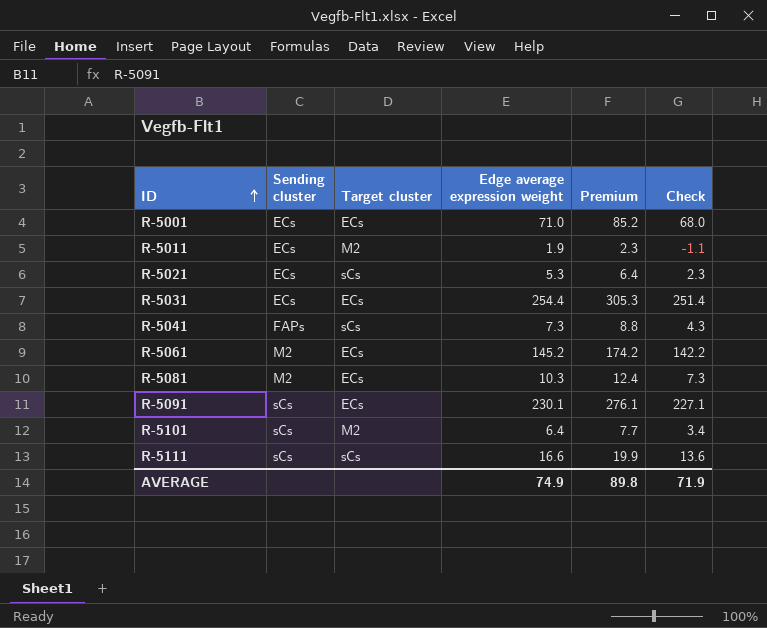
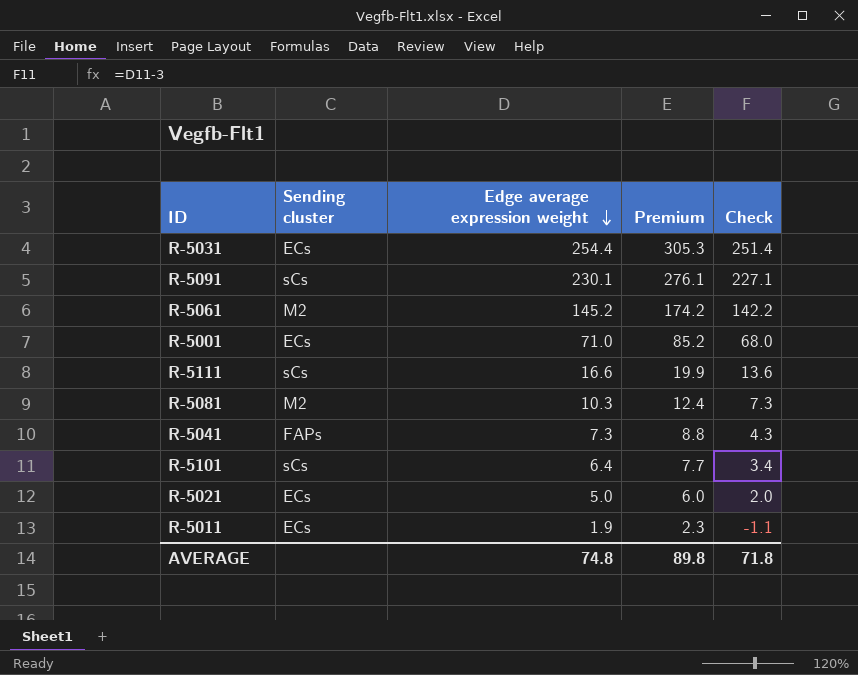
row order: ID ascending -> Edge average expression weight descending
column Target cluster | position: 3 -> none
R-5021 | Edge average expression weight: 5.3 -> 5.0
R-5021 | Premium: 6.4 -> 6.0
R-5021 | Check: 2.3 -> 2.0
AVERAGE | Edge average expression weight: 74.9 -> 74.8
AVERAGE | Check: 71.9 -> 71.8

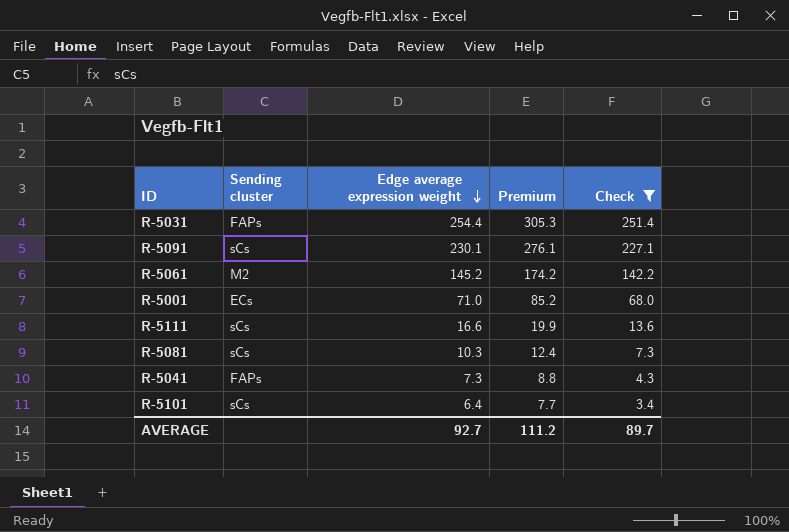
filter: none -> Check >= 3.4
R-5031 | Sending cluster: ECs -> FAPs
R-5081 | Sending cluster: M2 -> sCs
AVERAGE | Edge average expression weight: 74.8 -> 92.7
AVERAGE | Premium: 89.8 -> 111.2
AVERAGE | Check: 71.8 -> 89.7

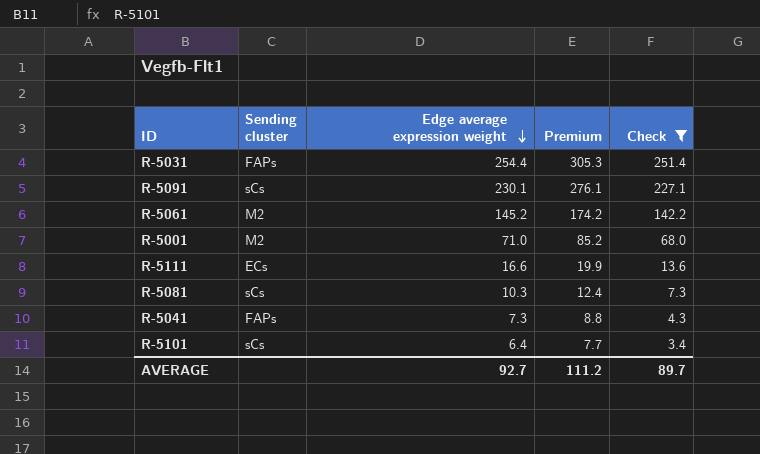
R-5001 | Sending cluster: ECs -> M2
R-5111 | Sending cluster: sCs -> ECs

